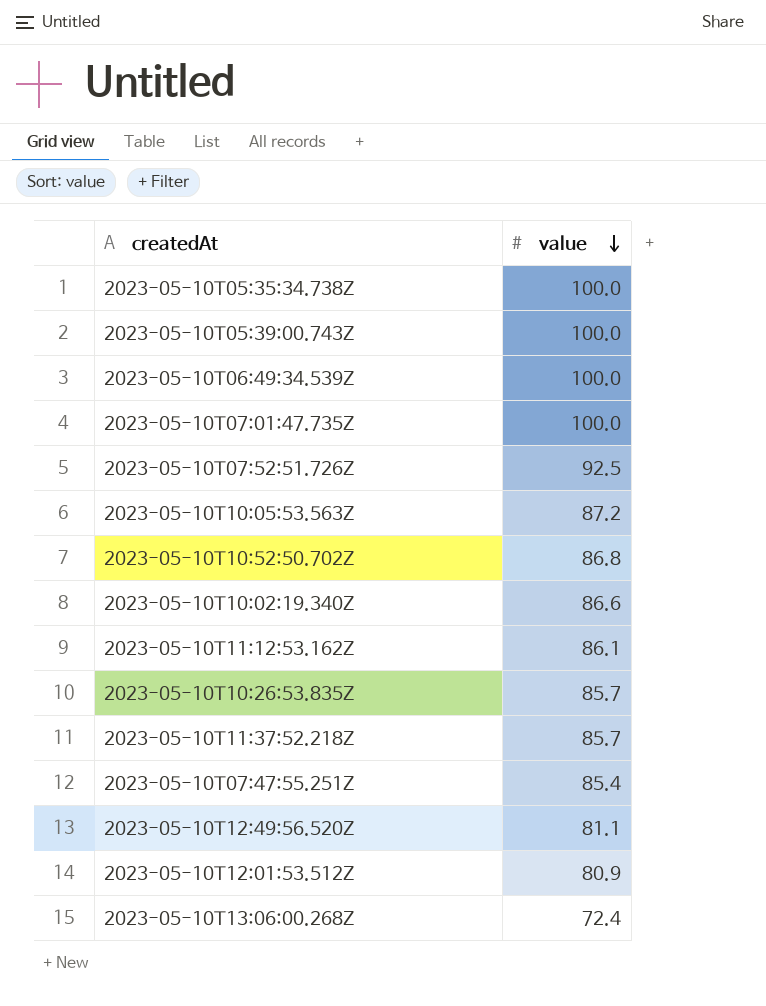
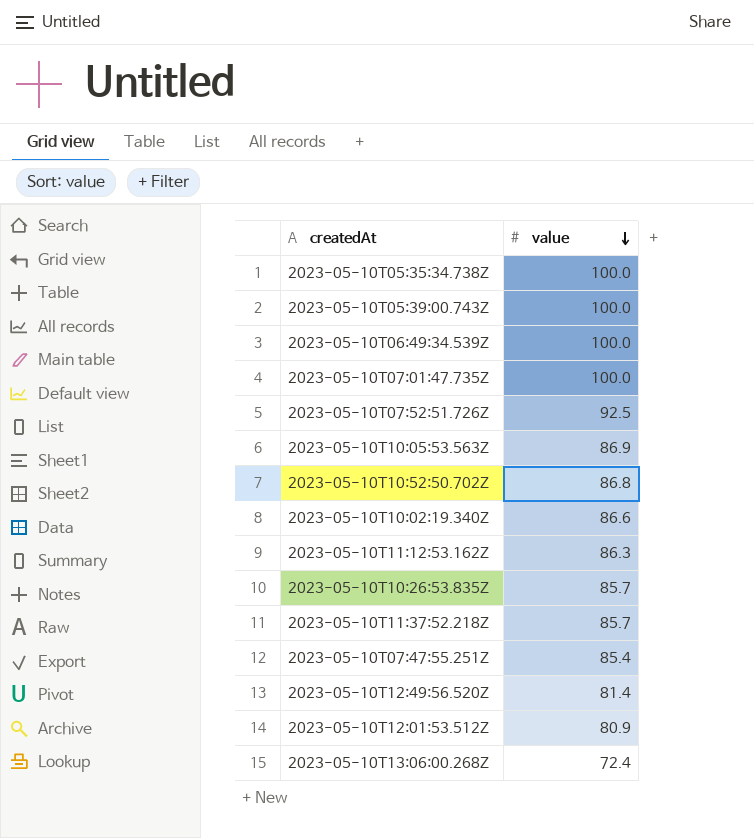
2023-05-10T10:05:53.563Z | value: 87.2 -> 86.9
2023-05-10T11:12:53.162Z | value: 86.1 -> 86.3
2023-05-10T12:49:56.520Z | value: 81.1 -> 81.4

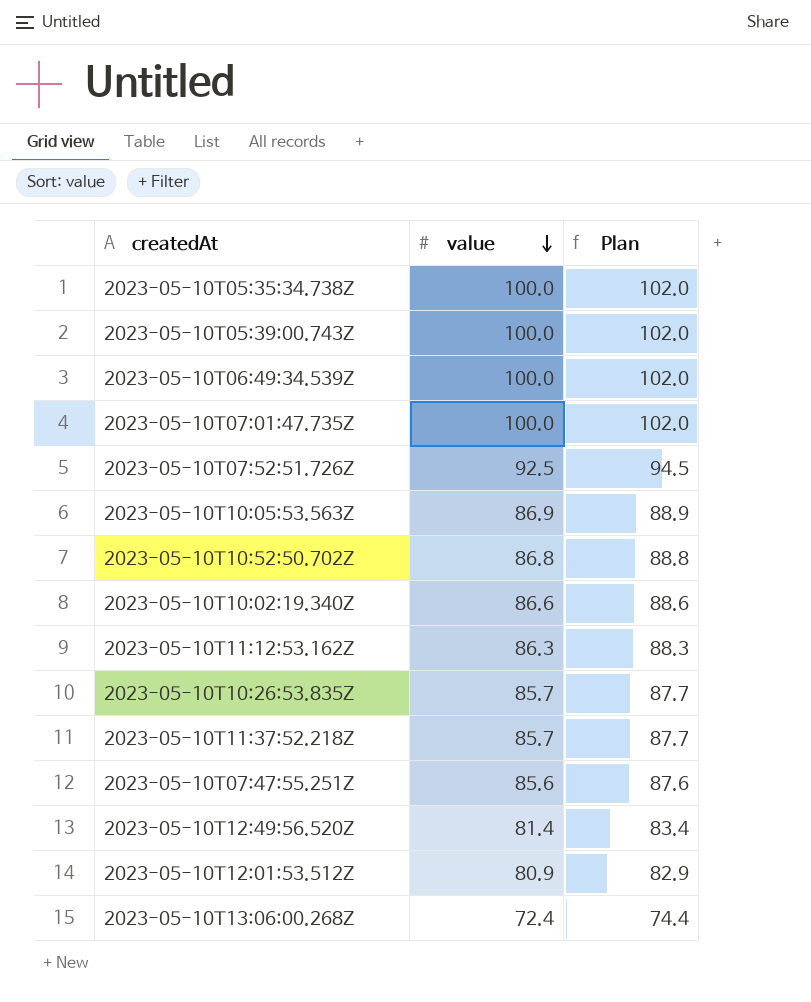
column Plan | formula: none -> [value] + 2
2023-05-10T07:47:55.251Z | value: 85.4 -> 85.6

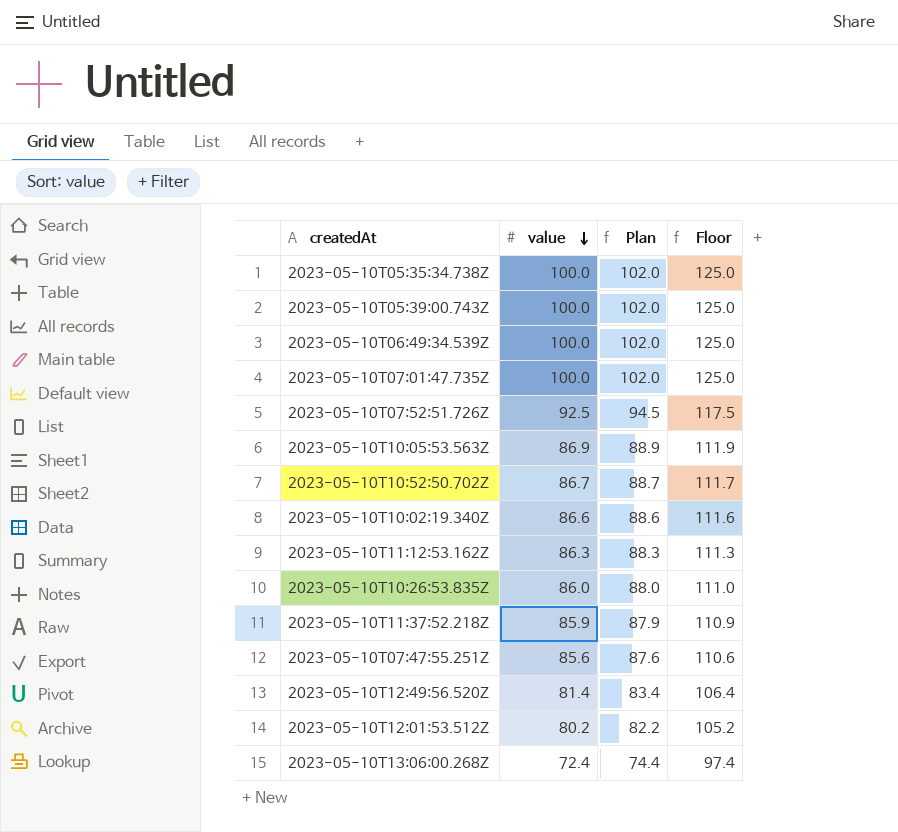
column Floor | formula: none -> [value] + 25
2023-05-10T10:52:50.702Z | value: 86.8 -> 86.7
2023-05-10T10:52:50.702Z | Plan: 88.8 -> 88.7
2023-05-10T10:26:53.835Z | value: 85.7 -> 86.0
2023-05-10T10:26:53.835Z | Plan: 87.7 -> 88.0
2023-05-10T11:37:52.218Z | value: 85.7 -> 85.9
2023-05-10T11:37:52.218Z | Plan: 87.7 -> 87.9
2023-05-10T12:01:53.512Z | value: 80.9 -> 80.2
2023-05-10T12:01:53.512Z | Plan: 82.9 -> 82.2

